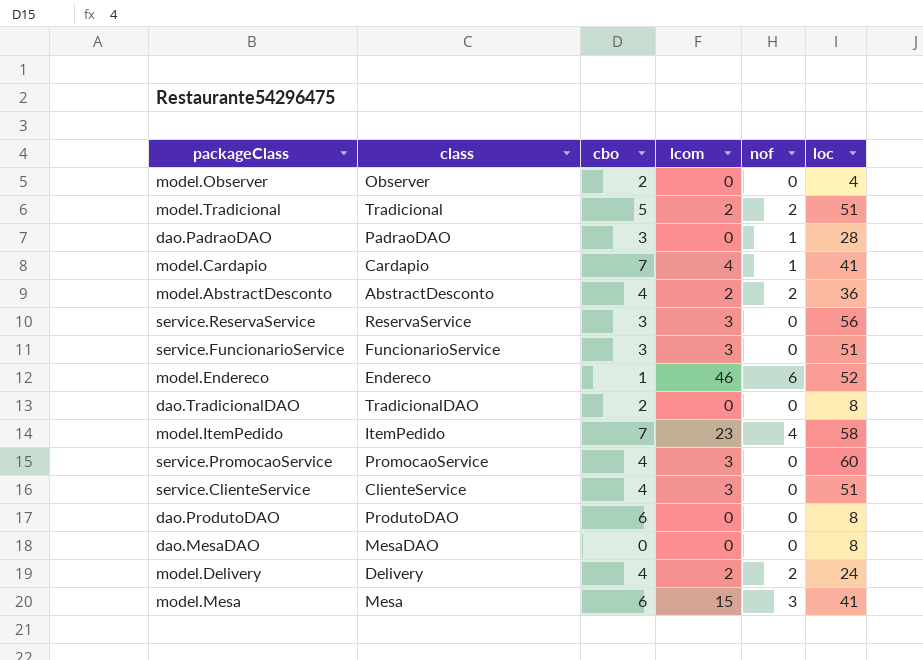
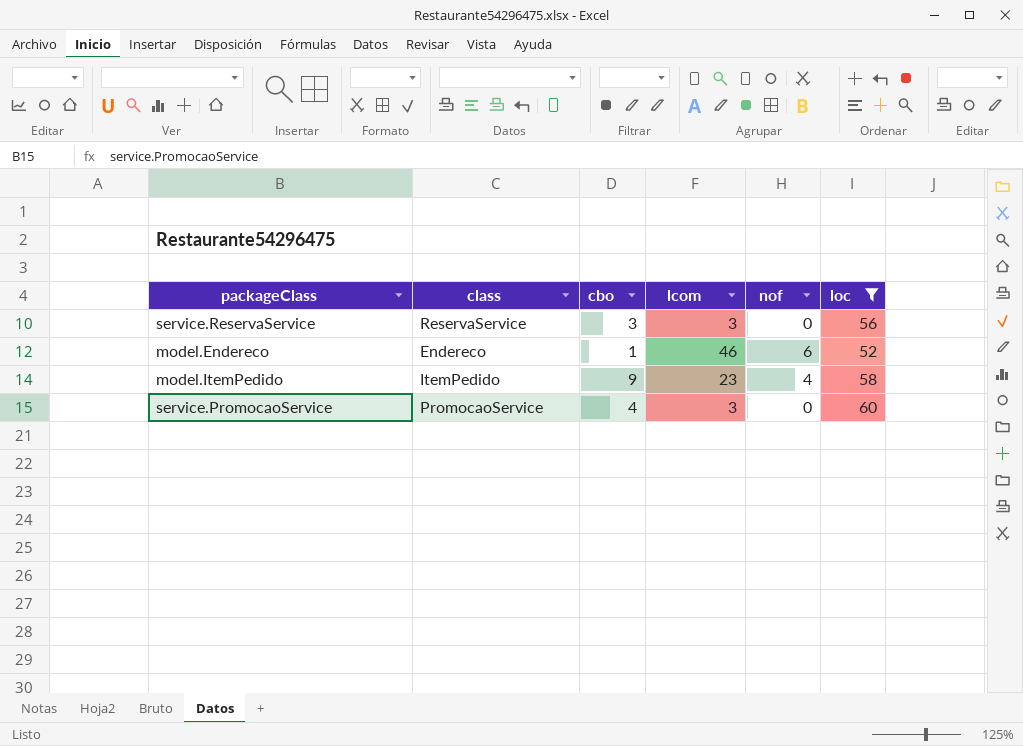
filter: none -> loc >= 52
model.ItemPedido | cbo: 7 -> 9

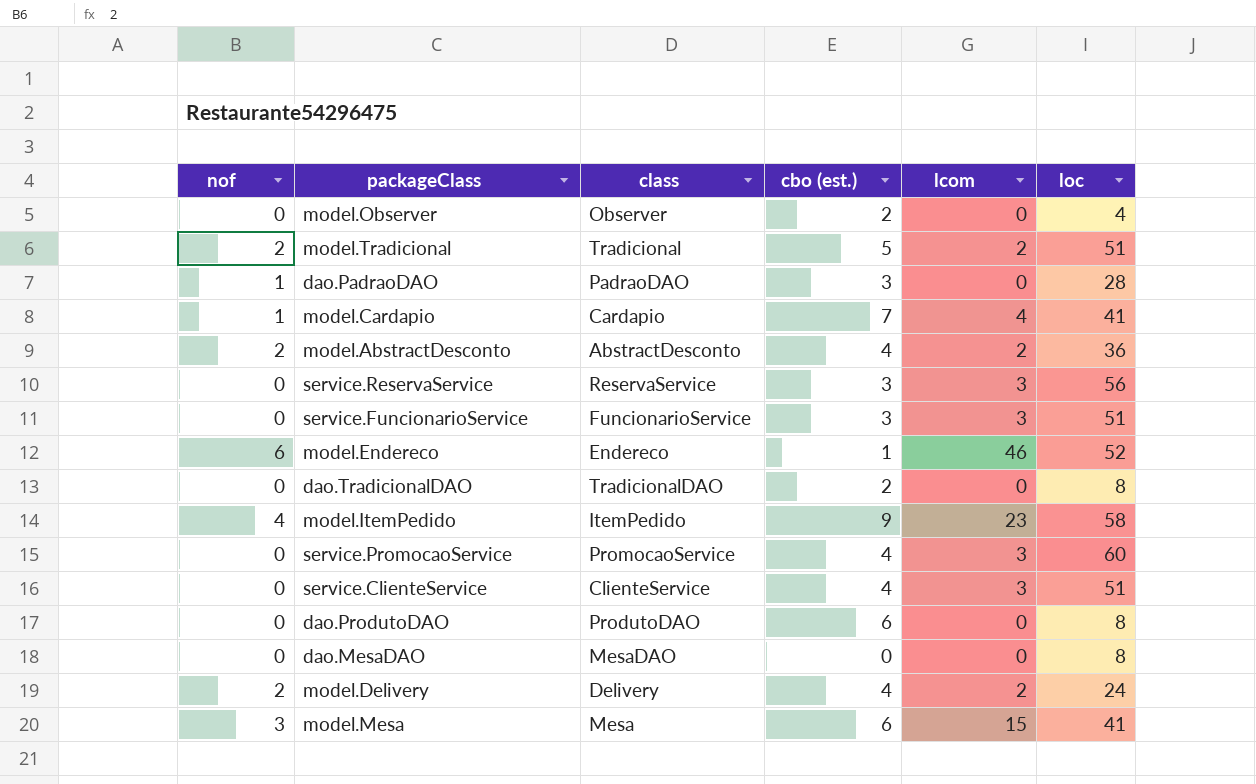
filter: loc >= 52 -> none
column nof | position: 5 -> 1
column name: cbo -> cbo (est.)

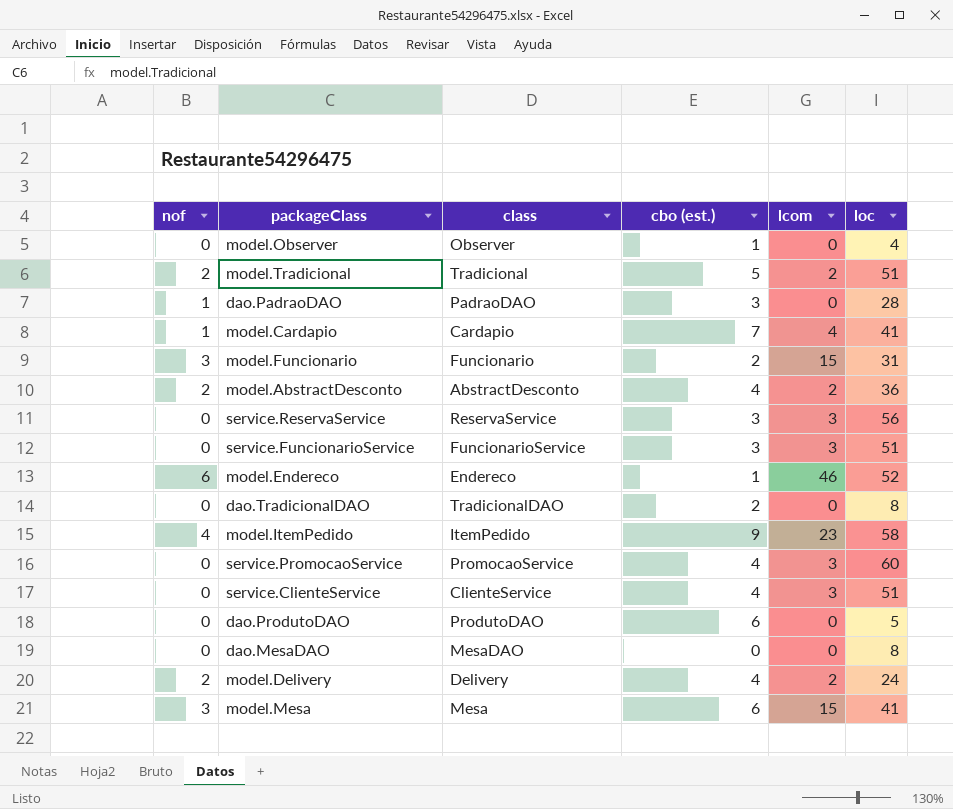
model.Observer | cbo (est.): 2 -> 1
row model.Funcionario: none -> 3 | Funcionario | 2 | 15 | 31
dao.ProdutoDAO | loc: 8 -> 5

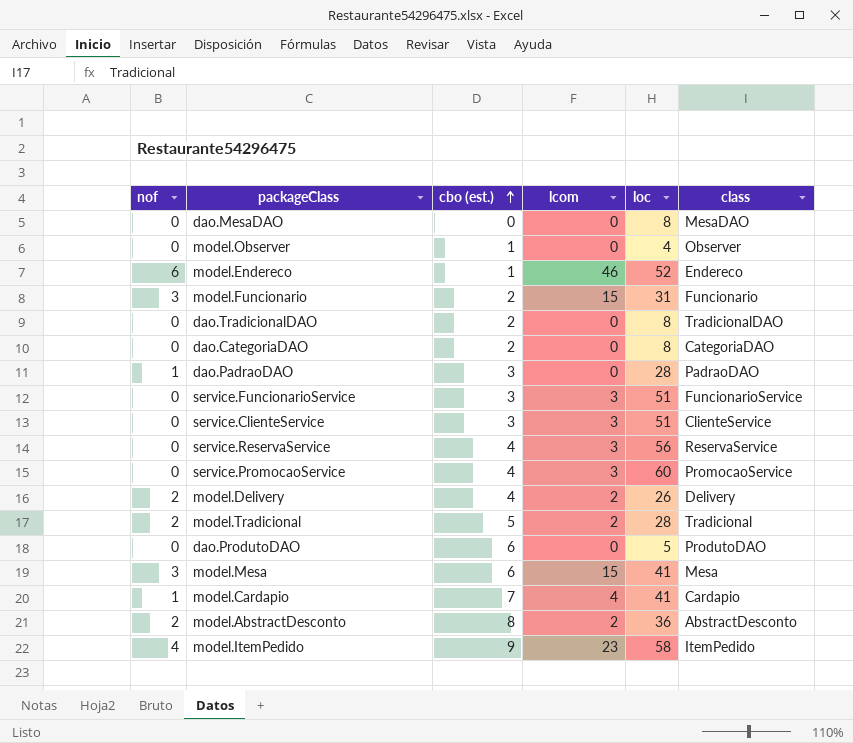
row order: none -> cbo (est.) ascending
column class | position: 3 -> 6
row dao.CategoriaDAO: none -> 0 | 2 | 0 | 8 | CategoriaDAO
service.ClienteService | cbo (est.): 4 -> 3
service.ReservaService | cbo (est.): 3 -> 4
model.Delivery | loc: 24 -> 26
model.Tradicional | loc: 51 -> 28
model.AbstractDesconto | cbo (est.): 4 -> 8

